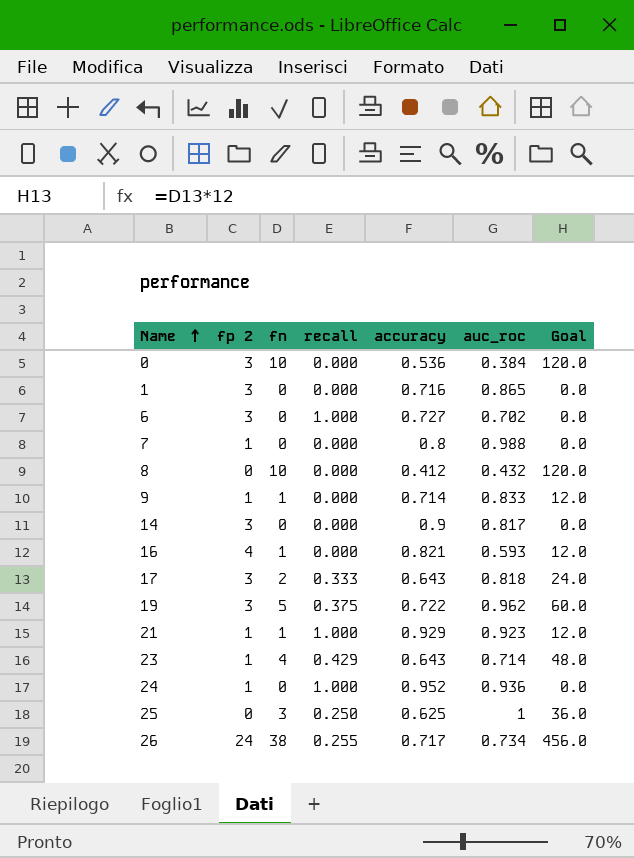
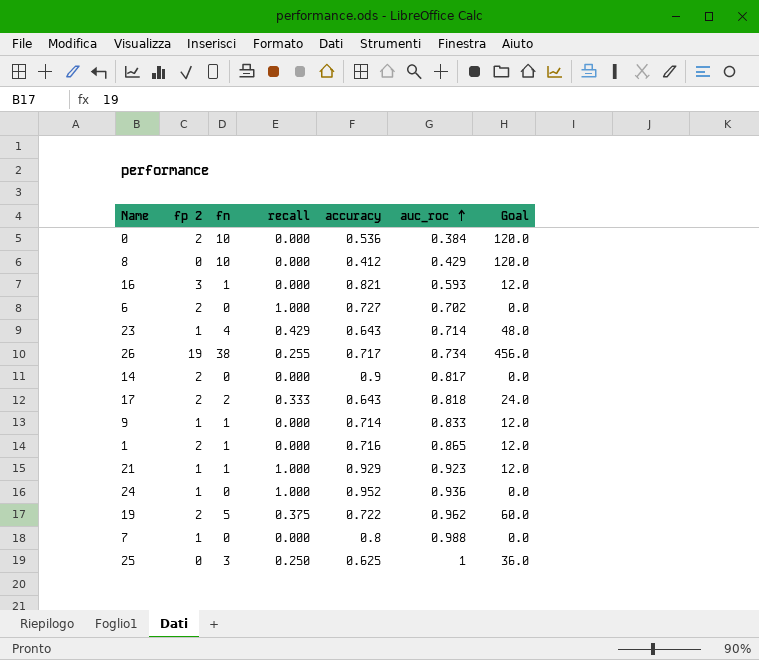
row order: Name ascending -> auc_roc ascending
0 | fp 2: 3 -> 2
8 | auc_roc: 0.432 -> 0.429
16 | fp 2: 4 -> 3
6 | fp 2: 3 -> 2
26 | fp 2: 24 -> 19
14 | fp 2: 3 -> 2
17 | fp 2: 3 -> 2
1 | fp 2: 3 -> 2
1 | fn: 0 -> 1
1 | Goal: 0.0 -> 12.0
19 | fp 2: 3 -> 2

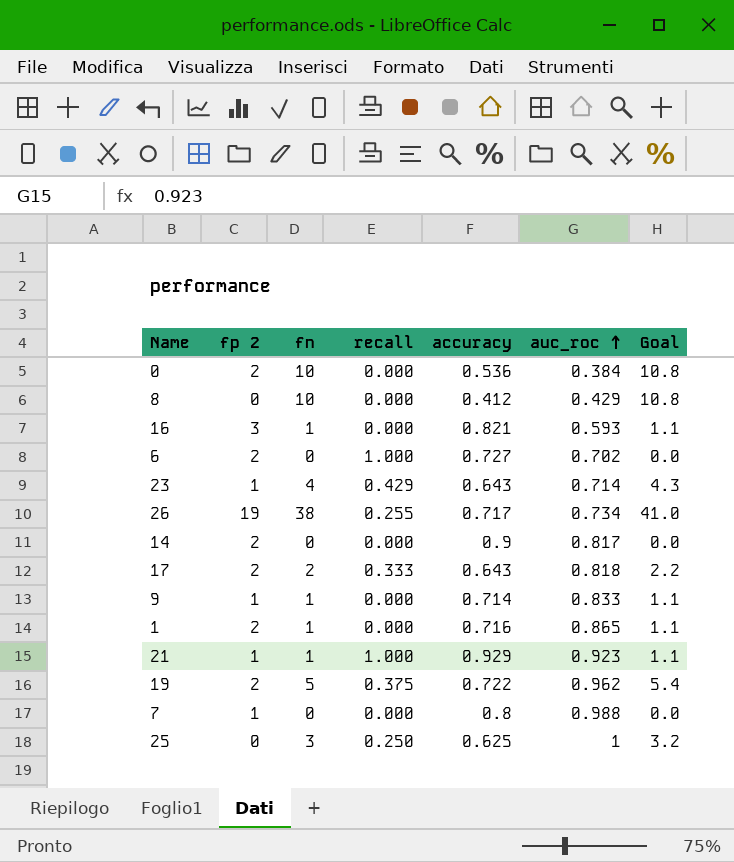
column Goal | formula: [fn] * 12 -> [fn] * 1.08
row 24: 1 | 0 | 1.000 | 0.952 | 0.936 | 0.0 -> none

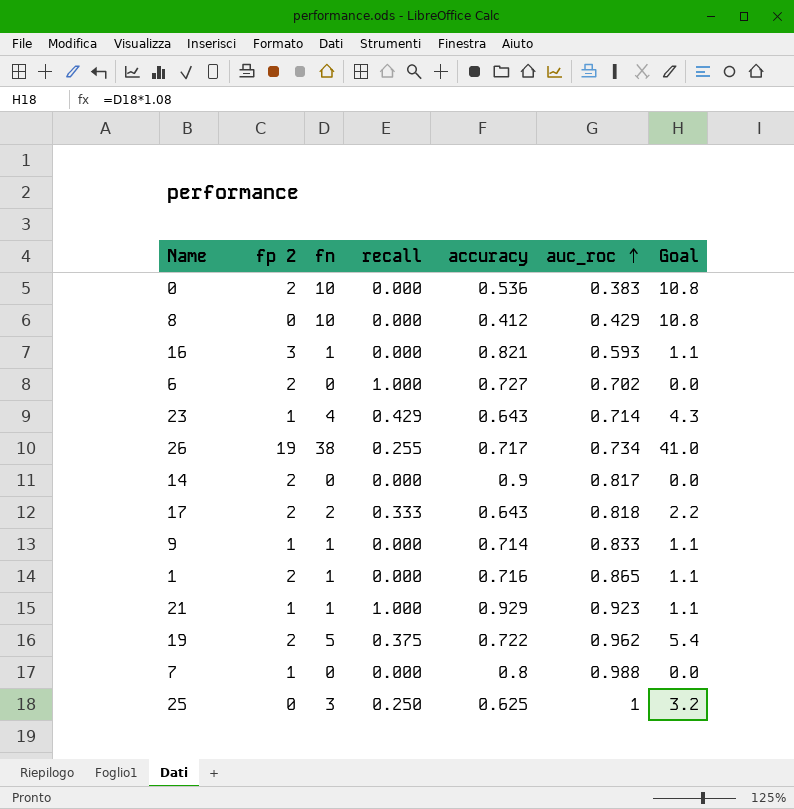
0 | auc_roc: 0.384 -> 0.383

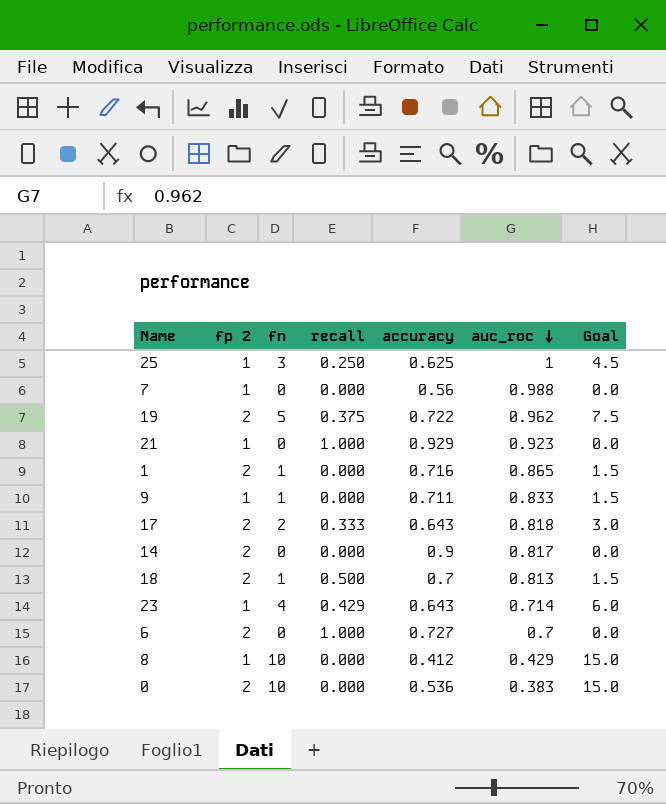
row order: auc_roc ascending -> auc_roc descending
column Goal | formula: [fn] * 1.08 -> [fn] * 1.5
row 16: 3 | 1 | 0.000 | 0.821 | 0.593 | 1.1 -> none
row 26: 19 | 38 | 0.255 | 0.717 | 0.734 | 41.0 -> none
25 | fp 2: 0 -> 1
7 | accuracy: 0.8 -> 0.56
21 | fn: 1 -> 0
9 | accuracy: 0.714 -> 0.711
row 18: none -> 2 | 1 | 0.500 | 0.7 | 0.813 | 1.5
6 | auc_roc: 0.702 -> 0.7
8 | fp 2: 0 -> 1

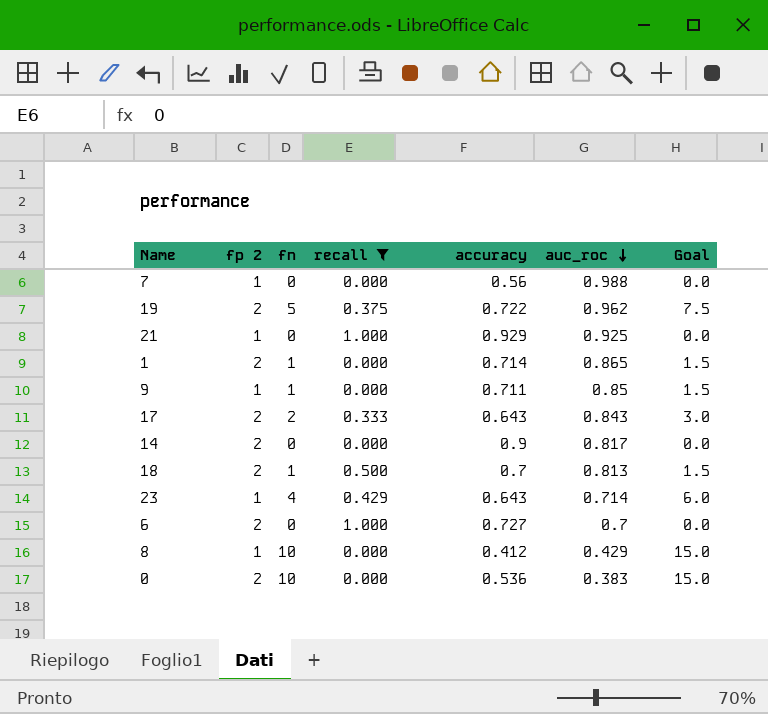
filter: none -> recall != 0.250
21 | auc_roc: 0.923 -> 0.925
1 | accuracy: 0.716 -> 0.714
9 | auc_roc: 0.833 -> 0.85
17 | auc_roc: 0.818 -> 0.843

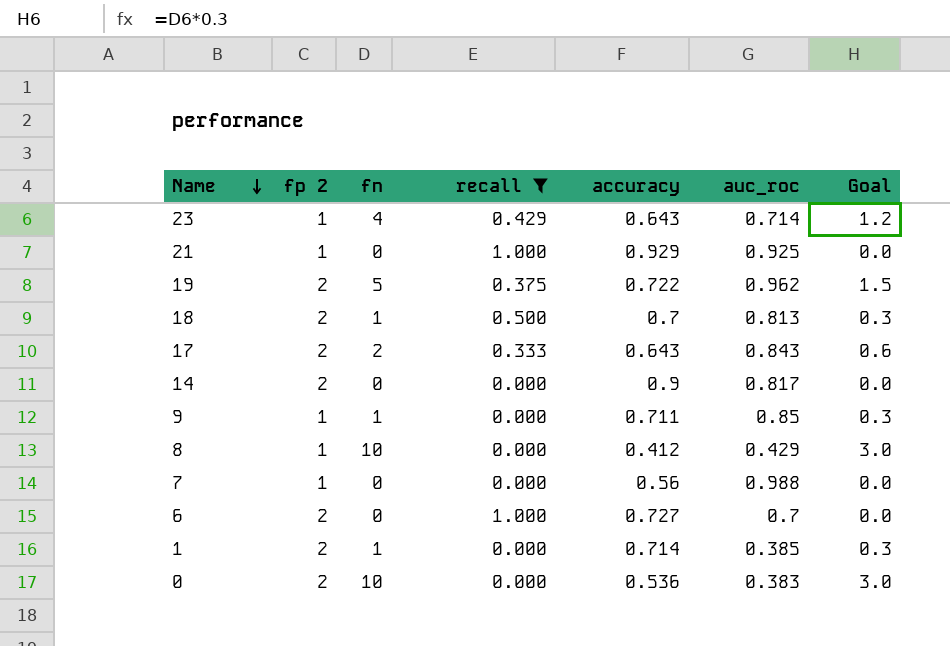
row order: auc_roc descending -> Name descending
column Goal | formula: [fn] * 1.5 -> [fn] * 0.3
1 | auc_roc: 0.865 -> 0.385

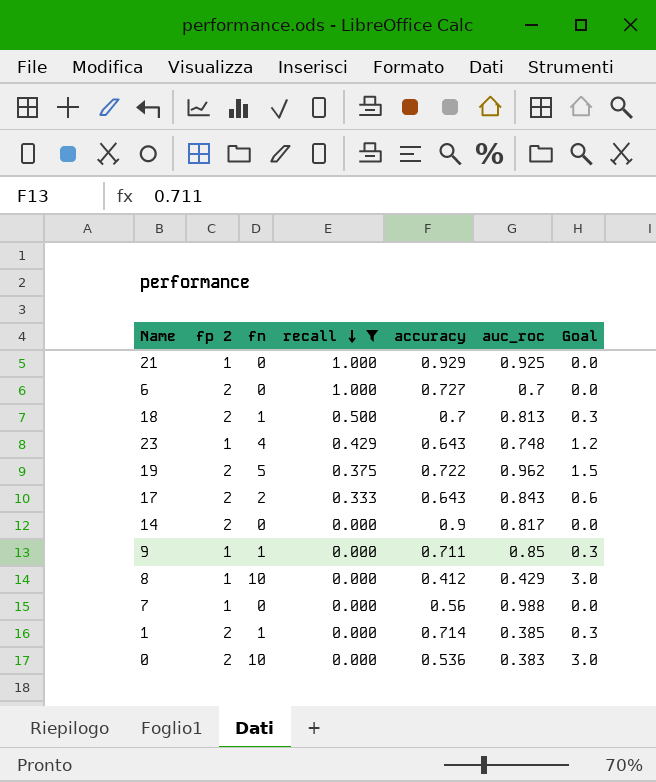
row order: Name descending -> recall descending
23 | auc_roc: 0.714 -> 0.748

